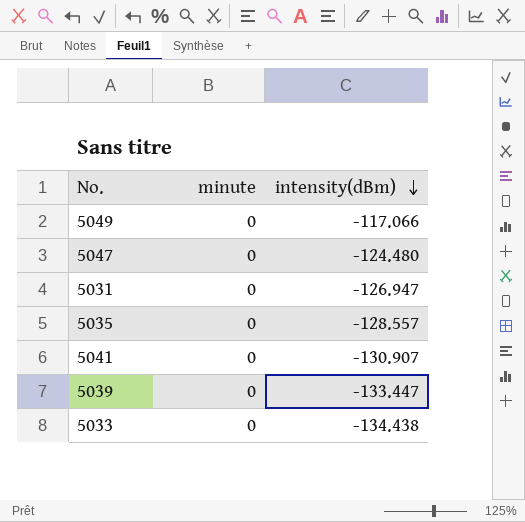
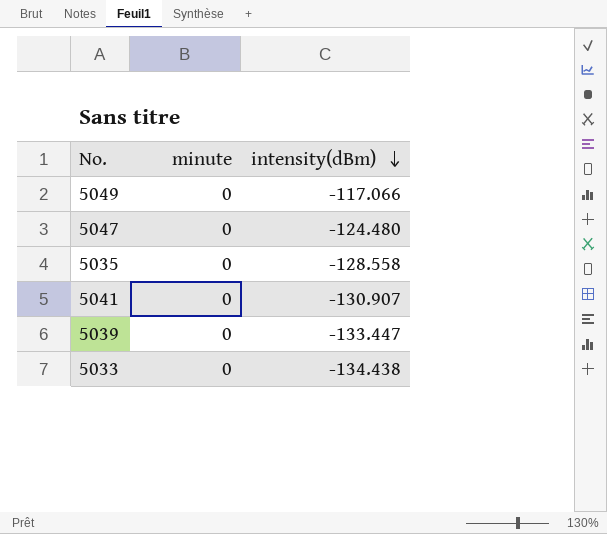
row 5031: 0 | -126.947 -> none
5035 | intensity(dBm): -128.557 -> -128.558

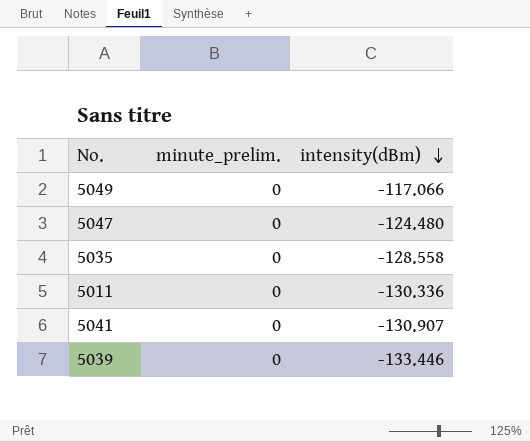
column name: minute -> minute_prelim.
row 5033: 0 | -134.438 -> none
row 5011: none -> 0 | -130.336
5039 | intensity(dBm): -133.447 -> -133.446

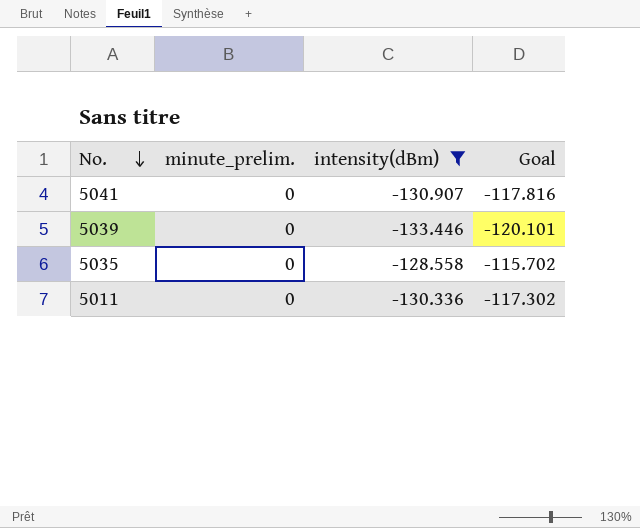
filter: none -> intensity(dBm) <= -128.558
row order: intensity(dBm) descending -> No. descending
column Goal | formula: none -> [intensity(dBm)] * 0.9

